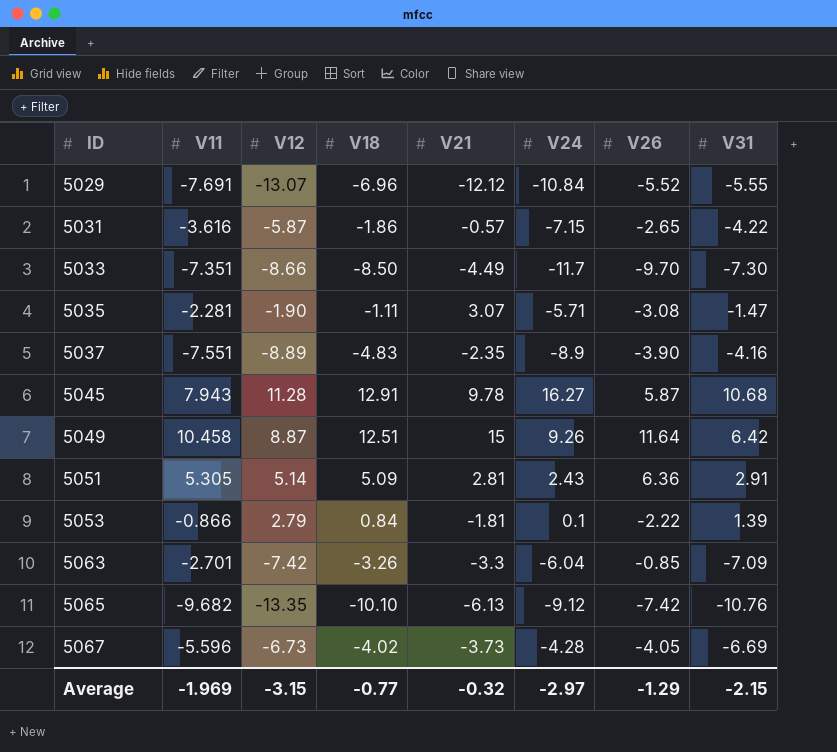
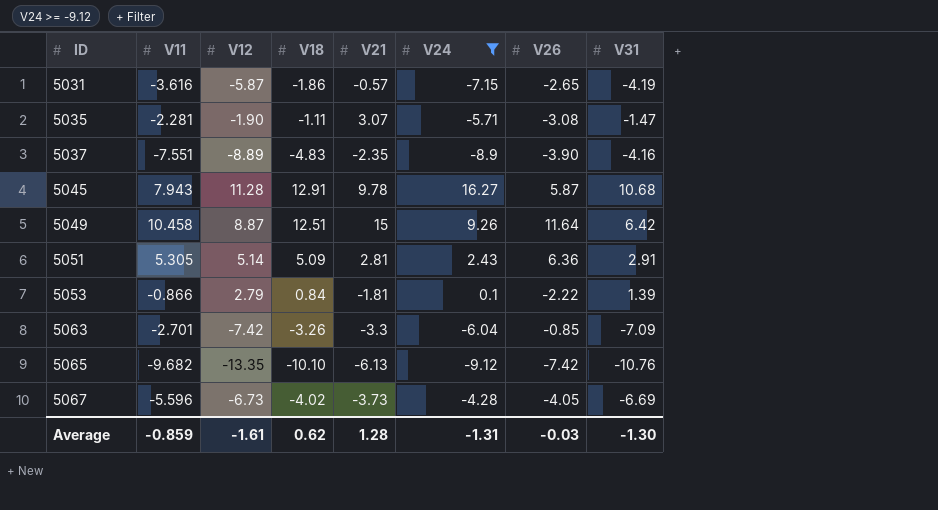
filter: none -> V24 >= -9.12
5031 | V31: -4.22 -> -4.19
Average | V11: -1.969 -> -0.859
Average | V12: -3.15 -> -1.61
Average | V18: -0.77 -> 0.62
Average | V21: -0.32 -> 1.28
Average | V24: -2.97 -> -1.31
Average | V26: -1.29 -> -0.03
Average | V31: -2.15 -> -1.30

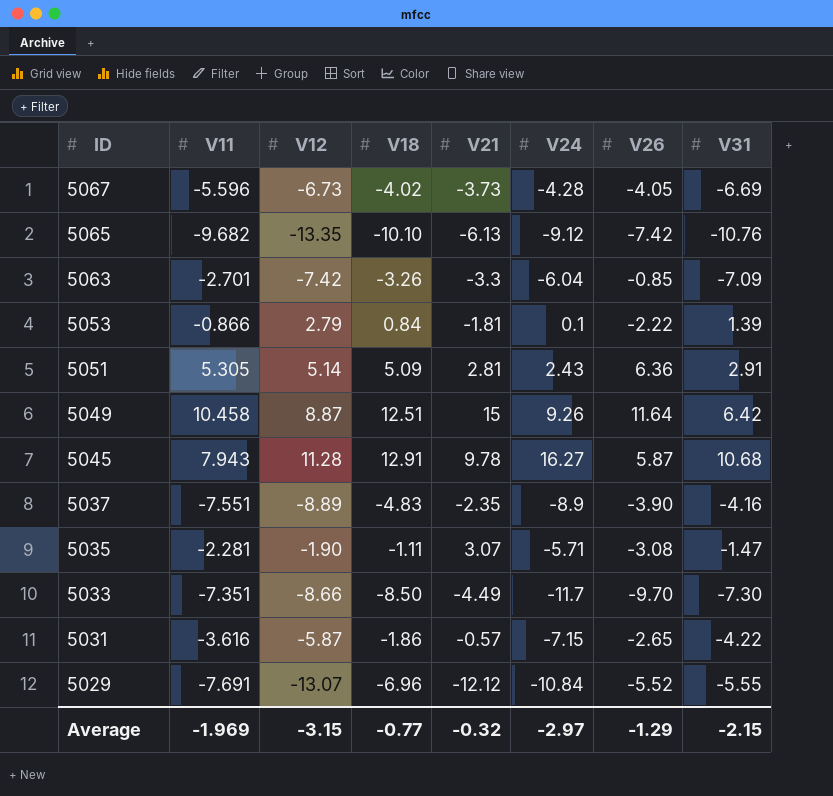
filter: V24 >= -9.12 -> none
row order: ID ascending -> ID descending
5031 | V31: -4.19 -> -4.22
Average | V11: -0.859 -> -1.969
Average | V12: -1.61 -> -3.15
Average | V18: 0.62 -> -0.77
Average | V21: 1.28 -> -0.32
Average | V24: -1.31 -> -2.97
Average | V26: -0.03 -> -1.29
Average | V31: -1.30 -> -2.15

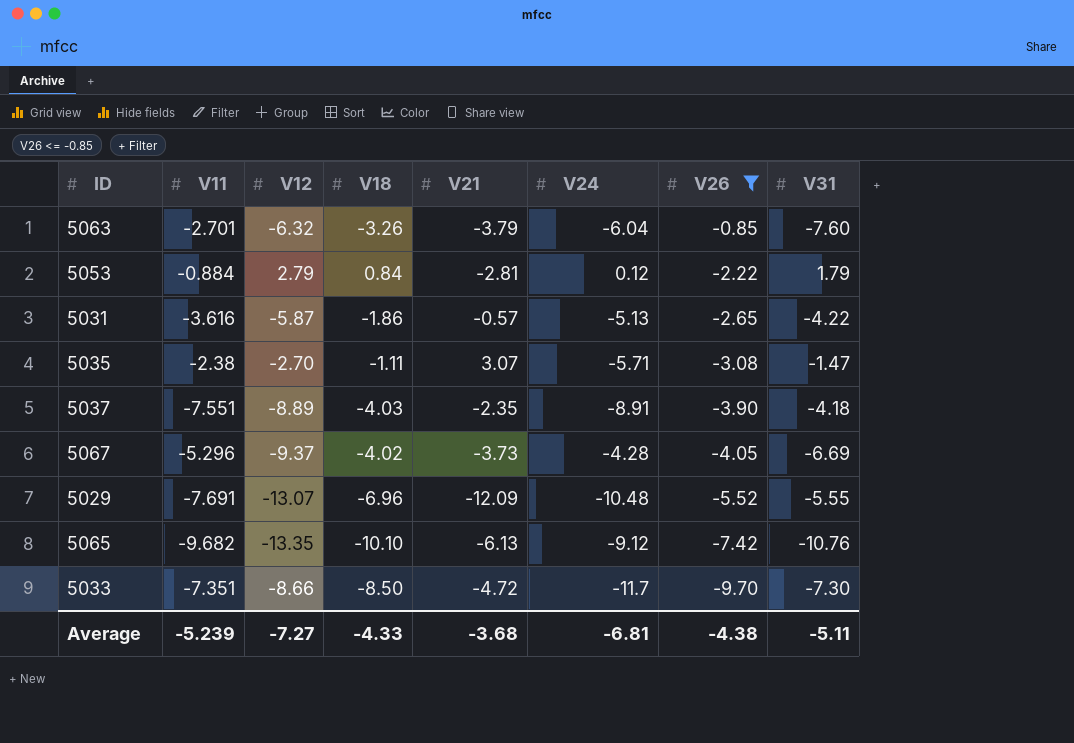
filter: none -> V26 <= -0.85
row order: ID descending -> V26 descending
5063 | V12: -7.42 -> -6.32
5063 | V21: -3.3 -> -3.79
5063 | V31: -7.09 -> -7.60
5053 | V11: -0.866 -> -0.884
5053 | V21: -1.81 -> -2.81
5053 | V24: 0.1 -> 0.12
5053 | V31: 1.39 -> 1.79
5031 | V24: -7.15 -> -5.13
5035 | V11: -2.281 -> -2.38
5035 | V12: -1.90 -> -2.70
5037 | V18: -4.83 -> -4.03
5037 | V24: -8.9 -> -8.91
5037 | V31: -4.16 -> -4.18
5067 | V11: -5.596 -> -5.296
5067 | V12: -6.73 -> -9.37
5029 | V21: -12.12 -> -12.09
5029 | V24: -10.84 -> -10.48
5033 | V21: -4.49 -> -4.72
Average | V11: -1.969 -> -5.239
Average | V12: -3.15 -> -7.27
Average | V18: -0.77 -> -4.33
Average | V21: -0.32 -> -3.68
Average | V24: -2.97 -> -6.81
Average | V26: -1.29 -> -4.38
Average | V31: -2.15 -> -5.11

